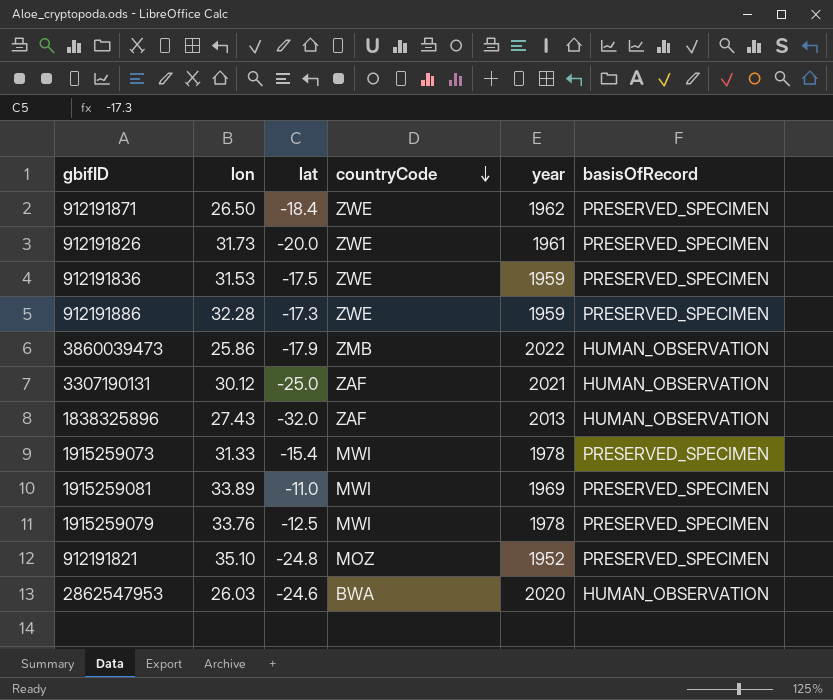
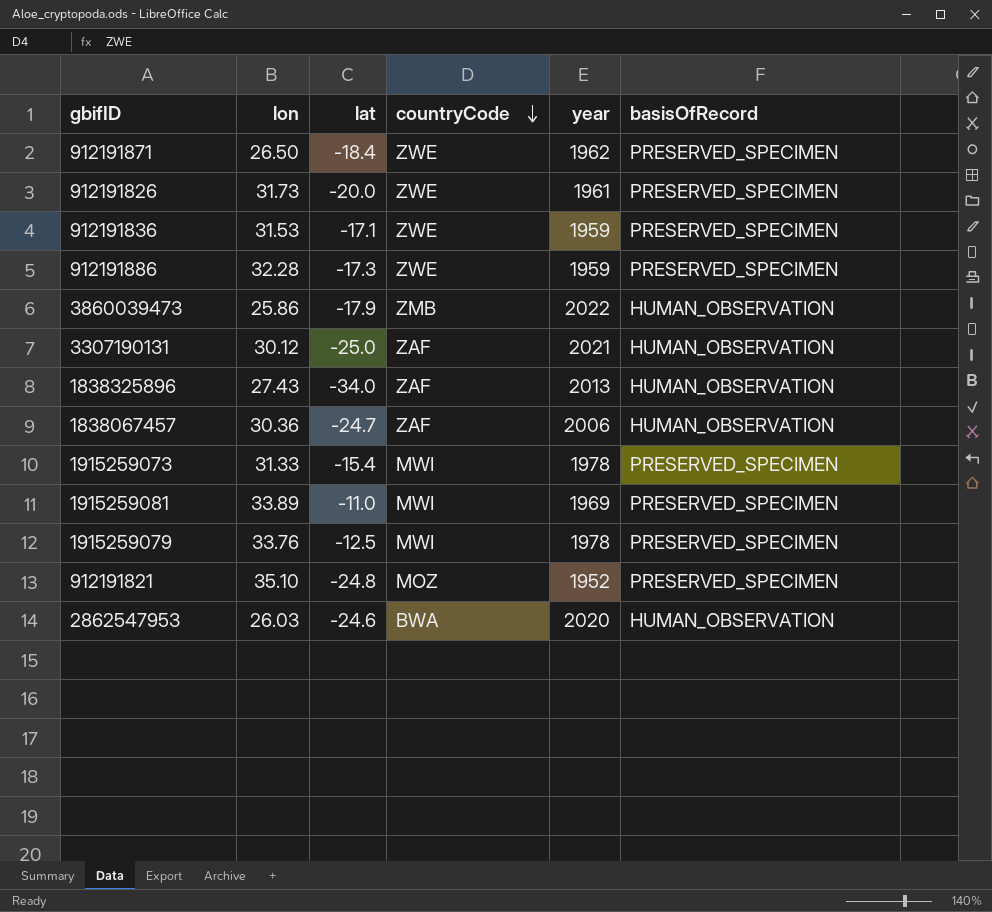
912191836 | lat: -17.5 -> -17.1
1838325896 | lat: -32.0 -> -34.0
row 1838067457: none -> 30.36 | -24.7 | ZAF | 2006 | HUMAN_OBSERVATION

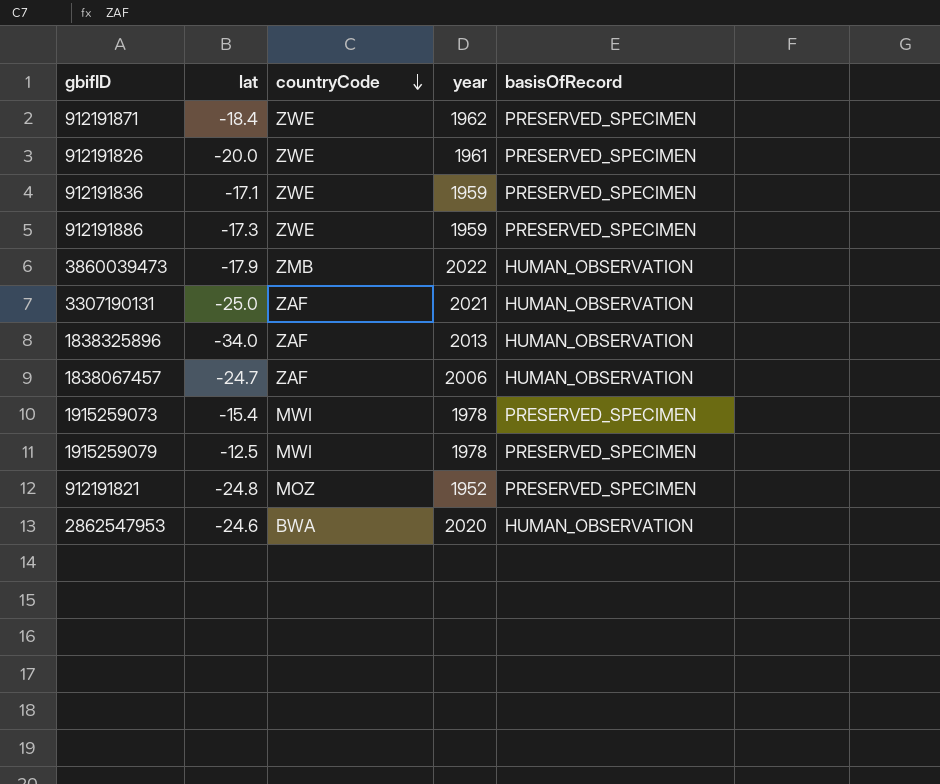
column lon | position: 2 -> none
row 1915259081: 33.89 | -11.0 | MWI | 1969 | PRESERVED_SPECIMEN -> none

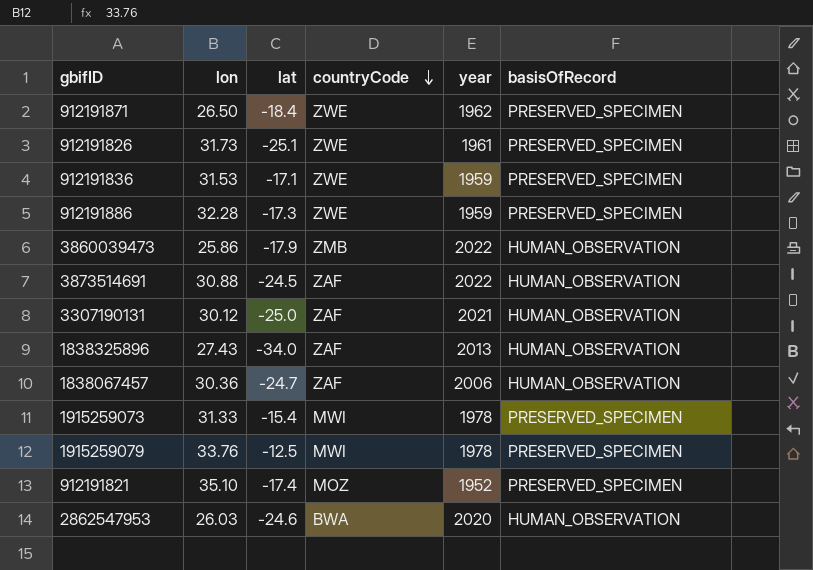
column lon | position: none -> 2
912191826 | lat: -20.0 -> -25.1
row 3873514691: none -> 30.88 | -24.5 | ZAF | 2022 | HUMAN_OBSERVATION
912191821 | lat: -24.8 -> -17.4

